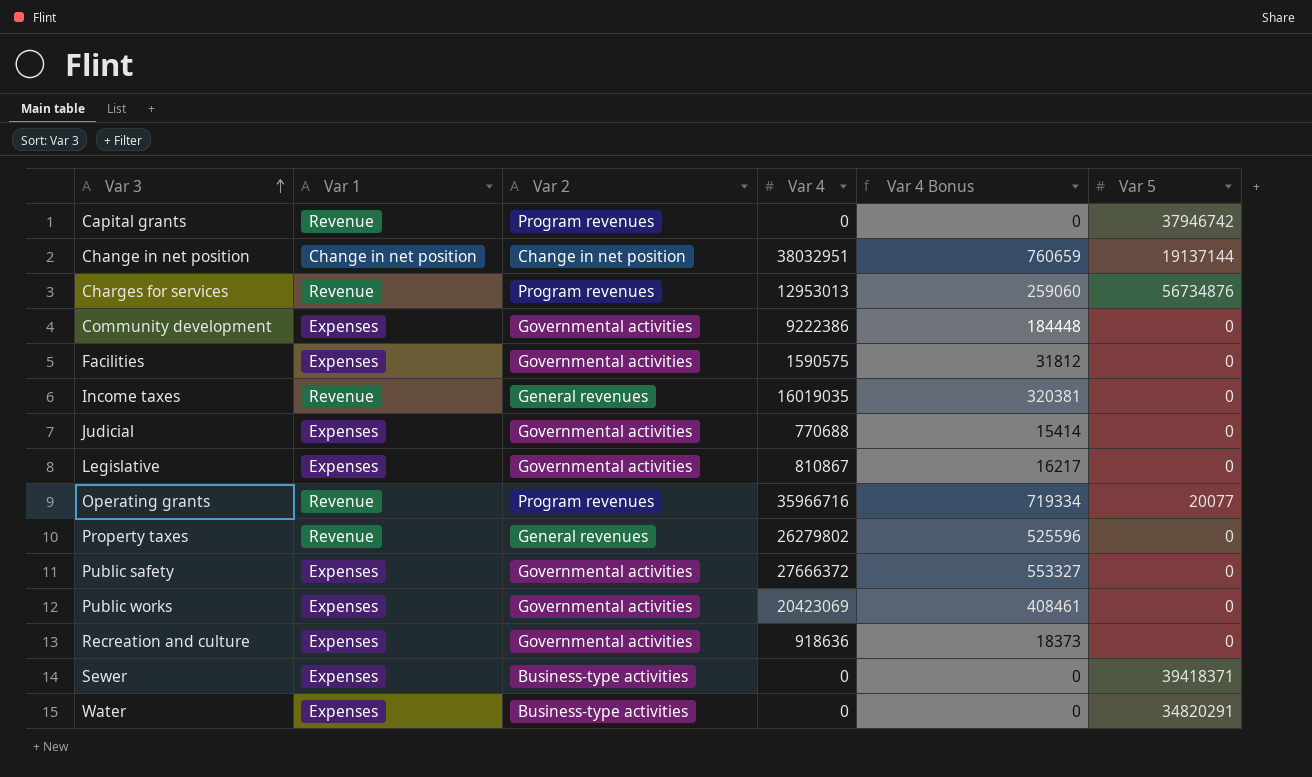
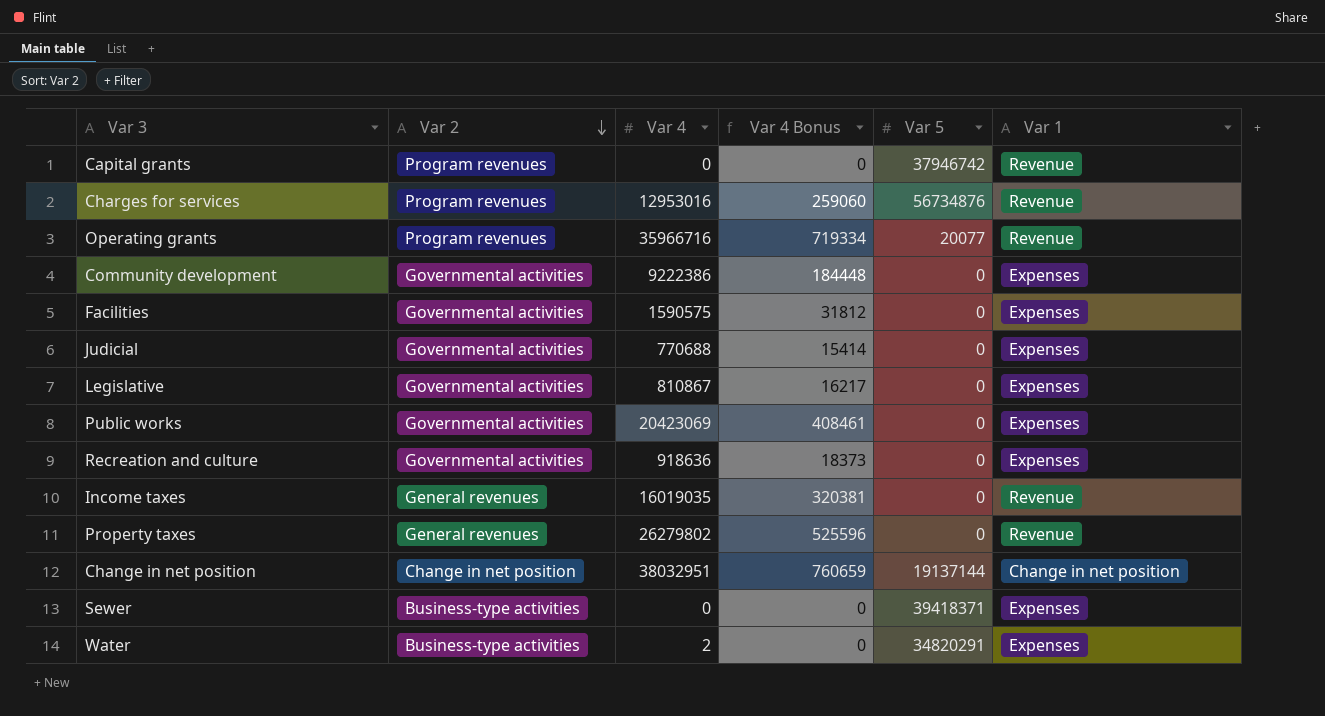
row order: Var 3 ascending -> Var 2 descending
column Var 1 | position: 2 -> 6
row Public safety: Expenses | Governmental activities | 27666372 | 553327 | 0 -> none
Charges for services | Var 4: 12953013 -> 12953016
Water | Var 4: 0 -> 2

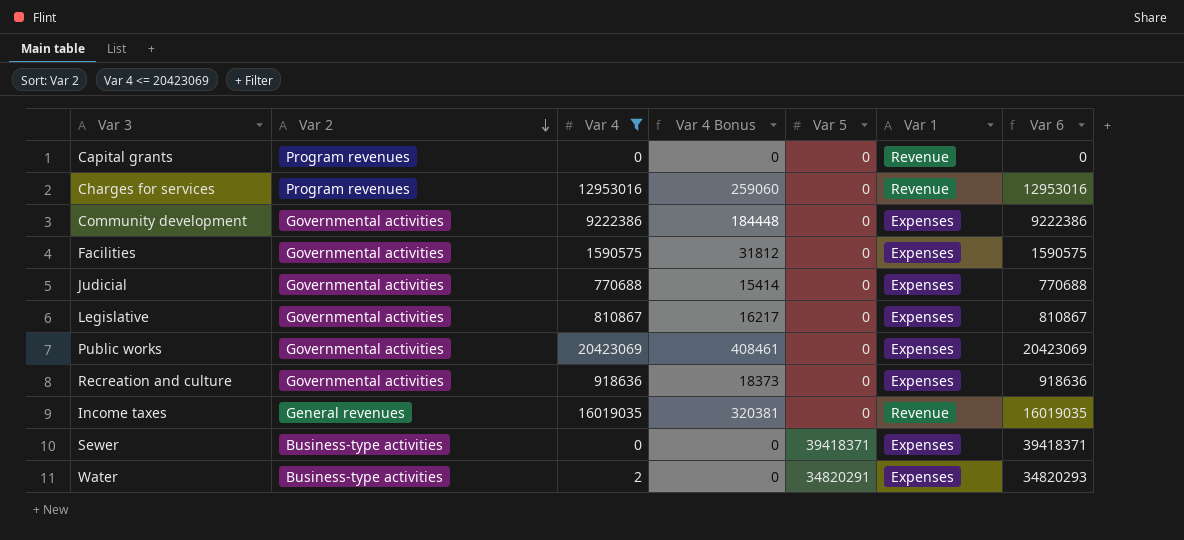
filter: none -> Var 4 <= 20423069
column Var 6 | formula: none -> [Var 4] + [Var 5]
Capital grants | Var 5: 37946742 -> 0
Charges for services | Var 5: 56734876 -> 0

